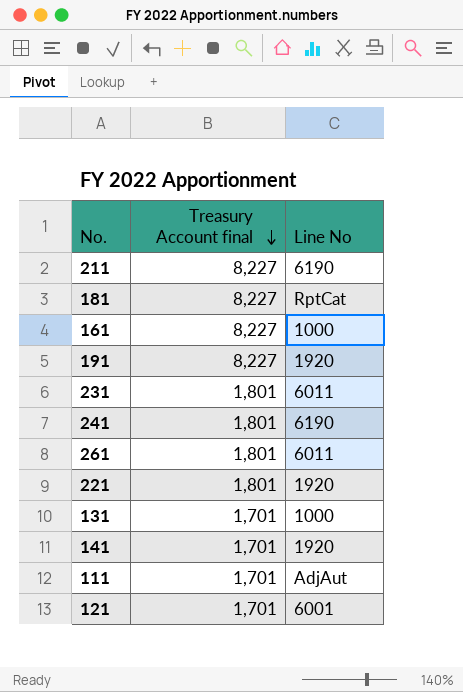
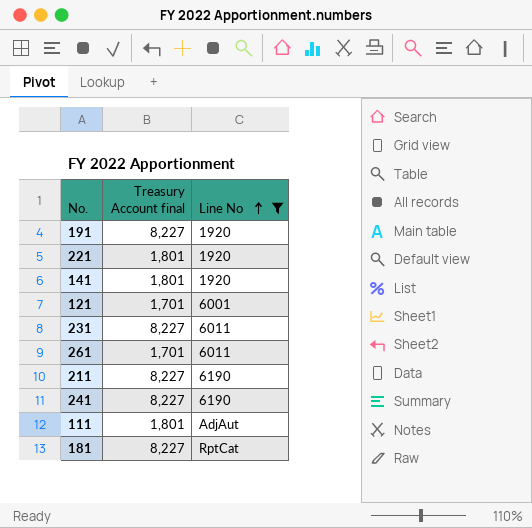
filter: none -> Line No != 1000
row order: Treasury Account final descending -> Line No ascending
141 | Treasury Account final: 1,701 -> 1,801
231 | Treasury Account final: 1,801 -> 8,227
261 | Treasury Account final: 1,801 -> 1,701
241 | Treasury Account final: 1,801 -> 8,227
111 | Treasury Account final: 1,701 -> 1,801

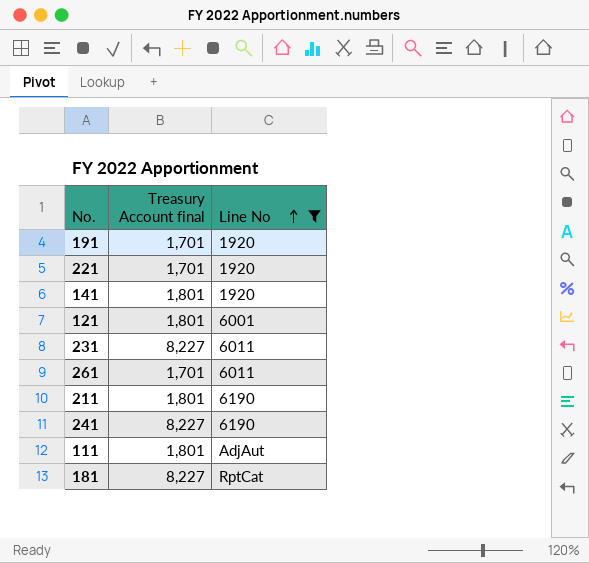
191 | Treasury Account final: 8,227 -> 1,701
221 | Treasury Account final: 1,801 -> 1,701
121 | Treasury Account final: 1,701 -> 1,801
211 | Treasury Account final: 8,227 -> 1,801

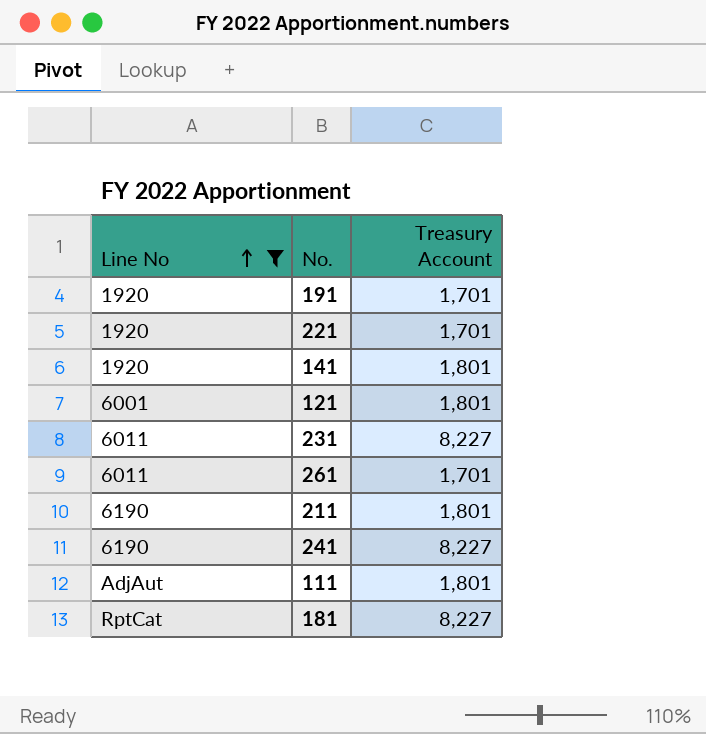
column Line No | position: 3 -> 1
column name: Treasury Account final -> Treasury Account

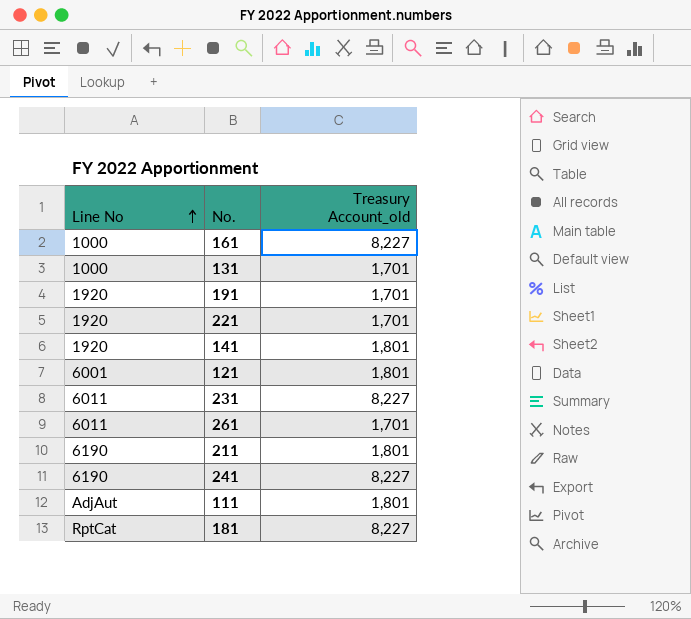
filter: Line No != 1000 -> none
column name: Treasury Account -> Treasury Account_old

